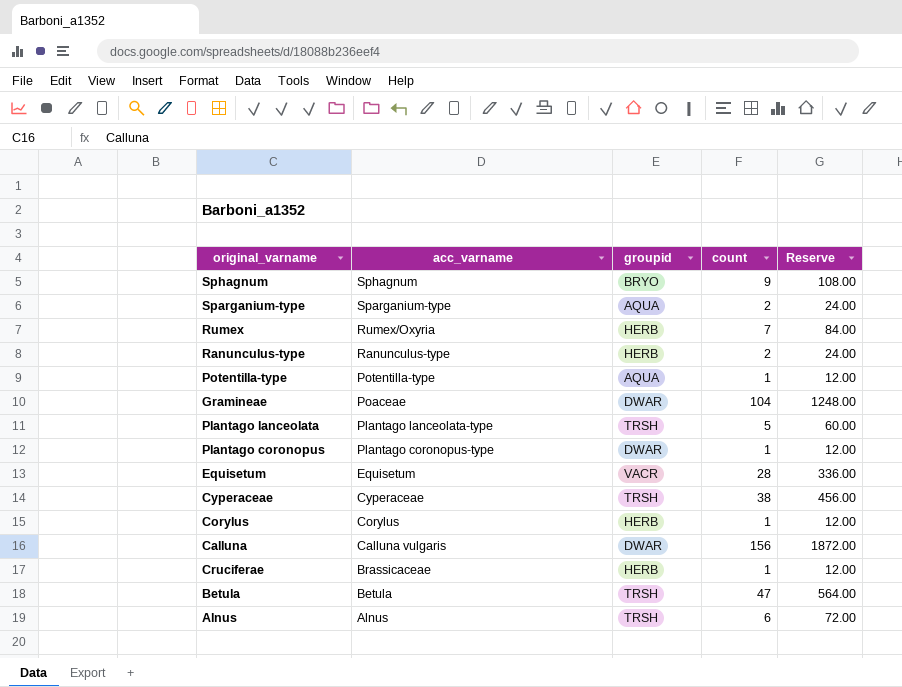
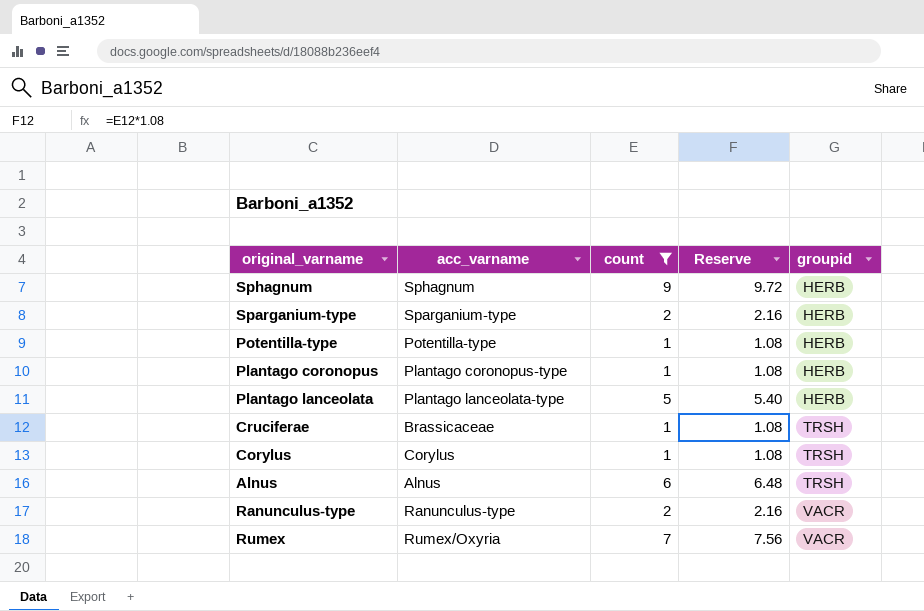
filter: none -> count <= 9
row order: acc_varname descending -> groupid ascending
column Reserve | formula: [count] * 12 -> [count] * 1.08
column groupid | position: 3 -> 5
Sphagnum | groupid: BRYO -> HERB
Sparganium-type | groupid: AQUA -> HERB
Potentilla-type | groupid: AQUA -> HERB
Plantago coronopus | groupid: DWAR -> HERB
Plantago lanceolata | groupid: TRSH -> HERB
Cruciferae | groupid: HERB -> TRSH
Corylus | groupid: HERB -> TRSH
Ranunculus-type | groupid: HERB -> VACR
Rumex | groupid: HERB -> VACR

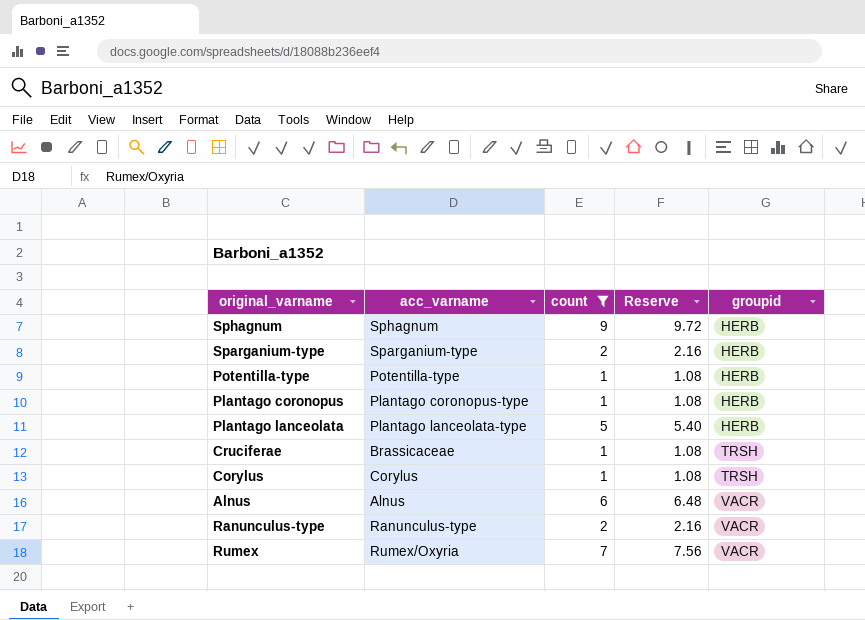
Alnus | groupid: TRSH -> VACR

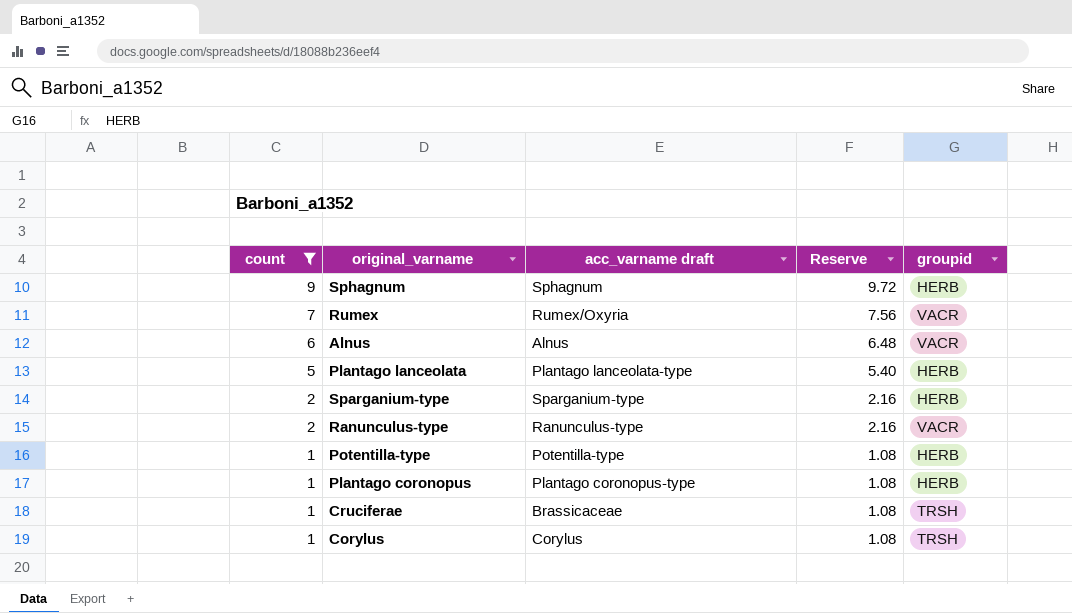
row order: groupid ascending -> count descending
column count | position: 3 -> 1
column name: acc_varname -> acc_varname draft

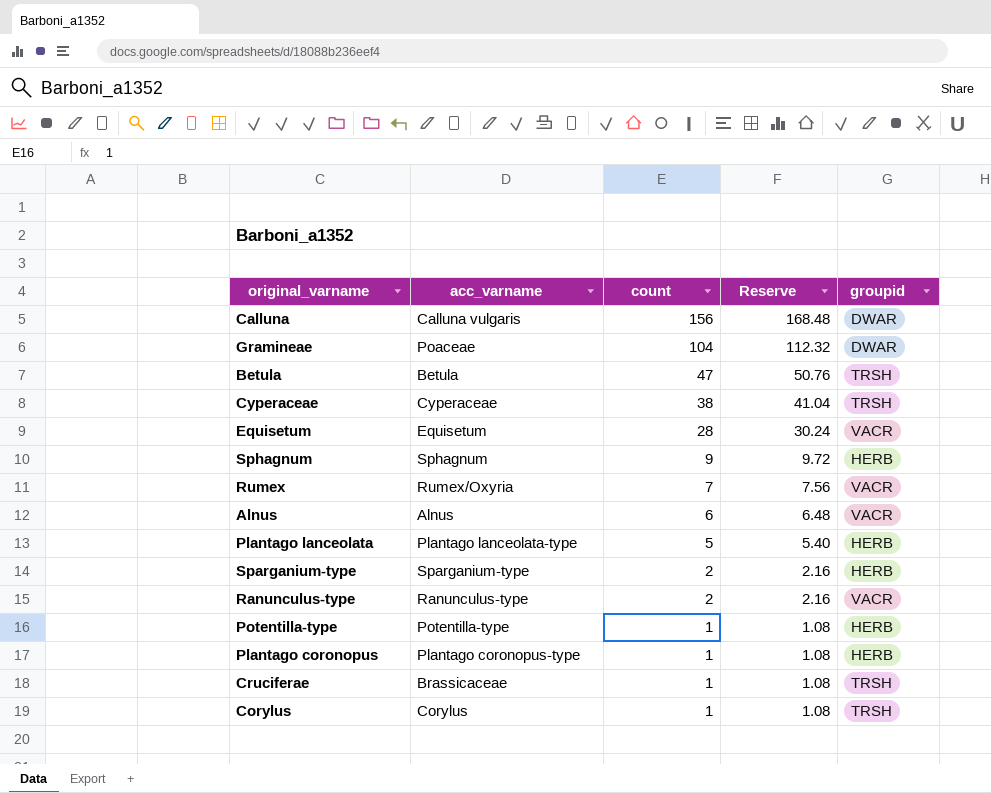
filter: count <= 9 -> none
column name: acc_varname draft -> acc_varname
column count | position: 1 -> 3

